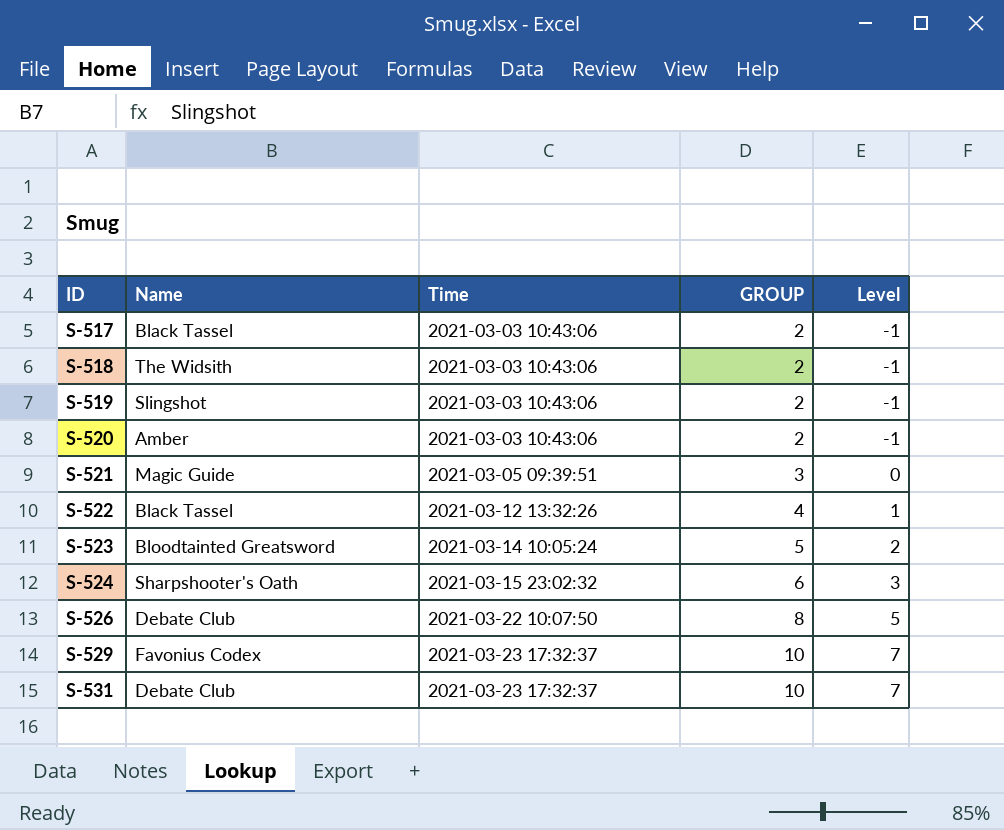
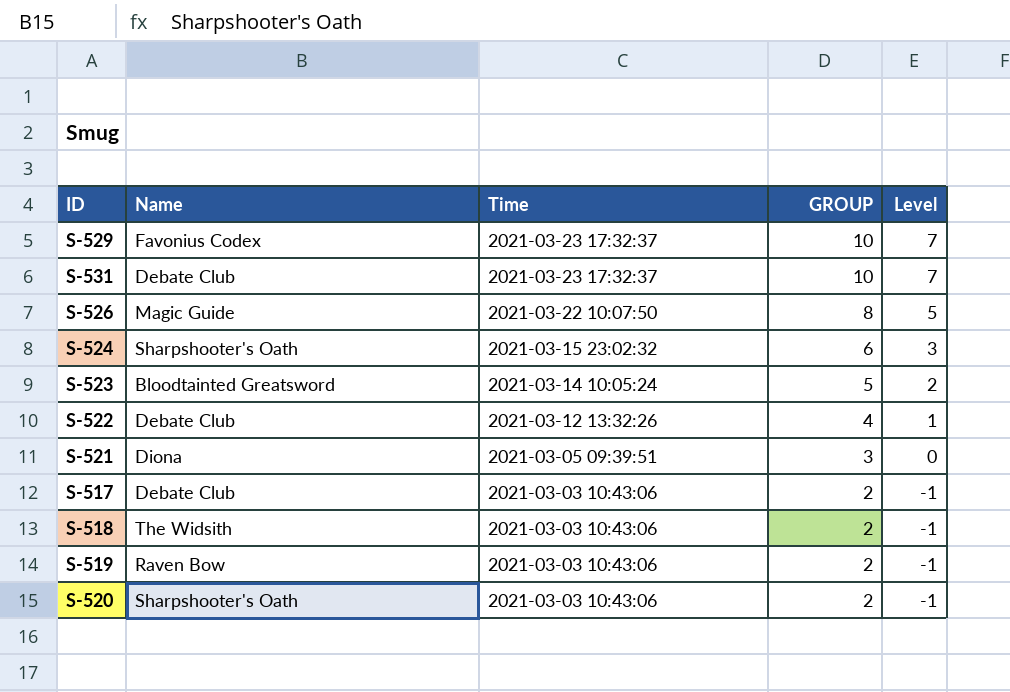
row order: ID ascending -> Time descending
S-526 | Name: Debate Club -> Magic Guide
S-522 | Name: Black Tassel -> Debate Club
S-521 | Name: Magic Guide -> Diona
S-517 | Name: Black Tassel -> Debate Club
S-519 | Name: Slingshot -> Raven Bow
S-520 | Name: Amber -> Sharpshooter's Oath

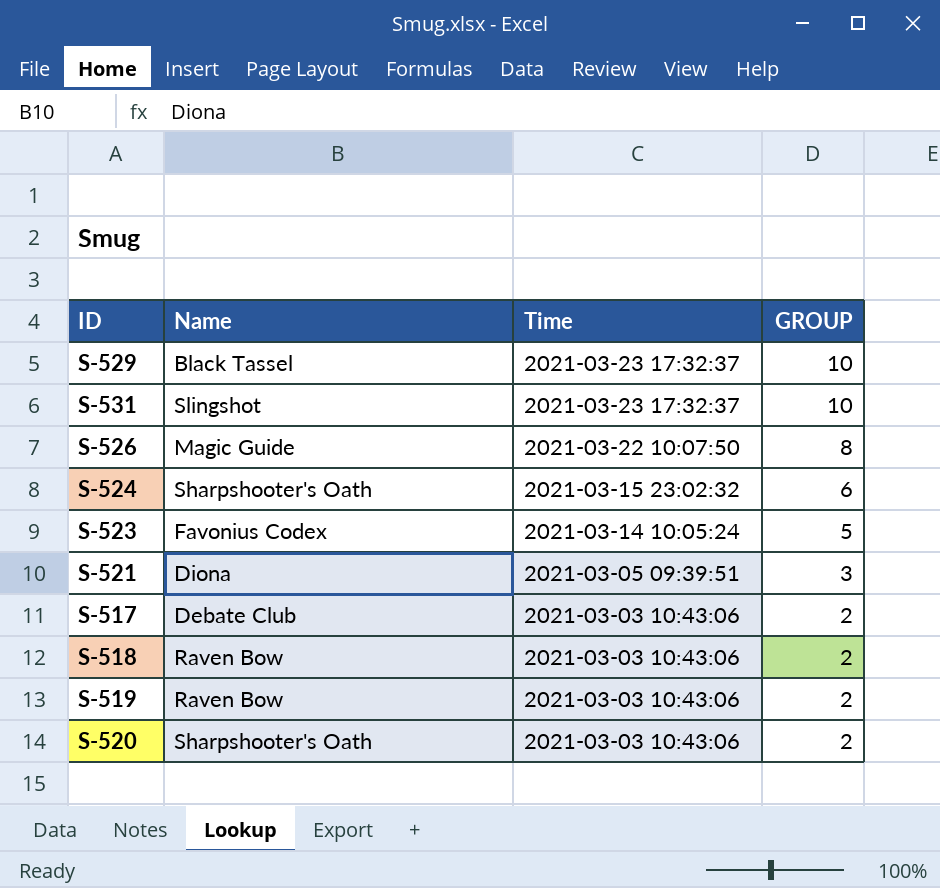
column Level | formula: [GROUP] - 3 -> none
row S-522: Debate Club | 2021-03-12 13:32:26 | 4 | 1 -> none
S-529 | Name: Favonius Codex -> Black Tassel
S-531 | Name: Debate Club -> Slingshot
S-523 | Name: Bloodtainted Greatsword -> Favonius Codex
S-518 | Name: The Widsith -> Raven Bow

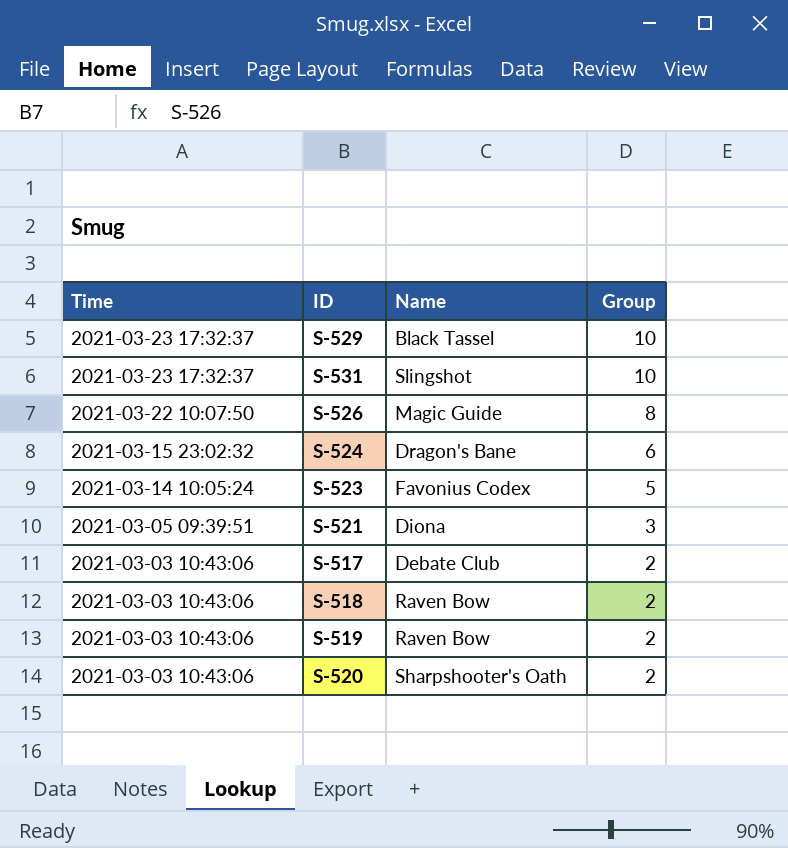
column Time | position: 3 -> 1
column name: GROUP -> Group
S-524 | Name: Sharpshooter's Oath -> Dragon's Bane

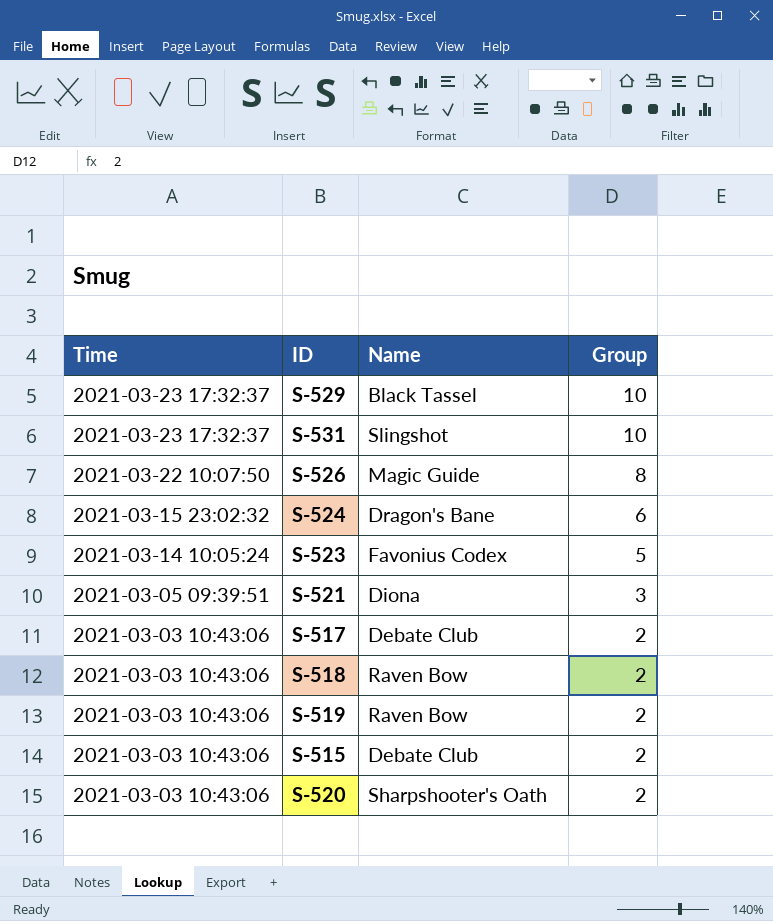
row S-515: none -> 2021-03-03 10:43:06 | Debate Club | 2

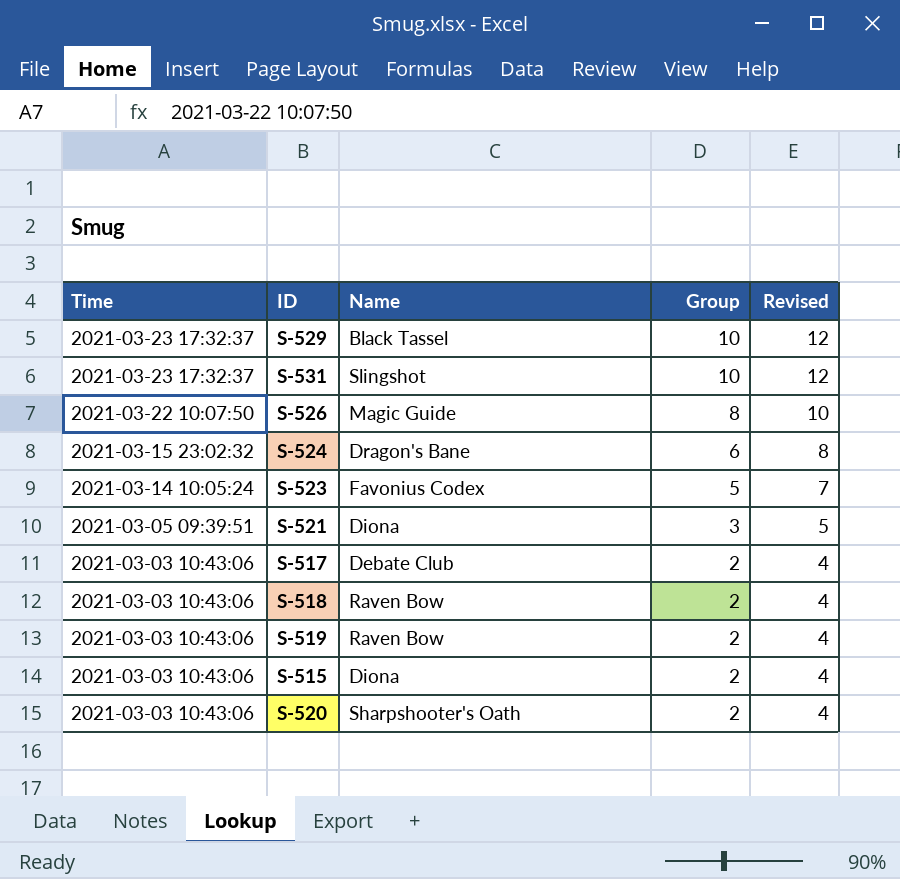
column Revised | formula: none -> [Group] + 2
S-515 | Name: Debate Club -> Diona

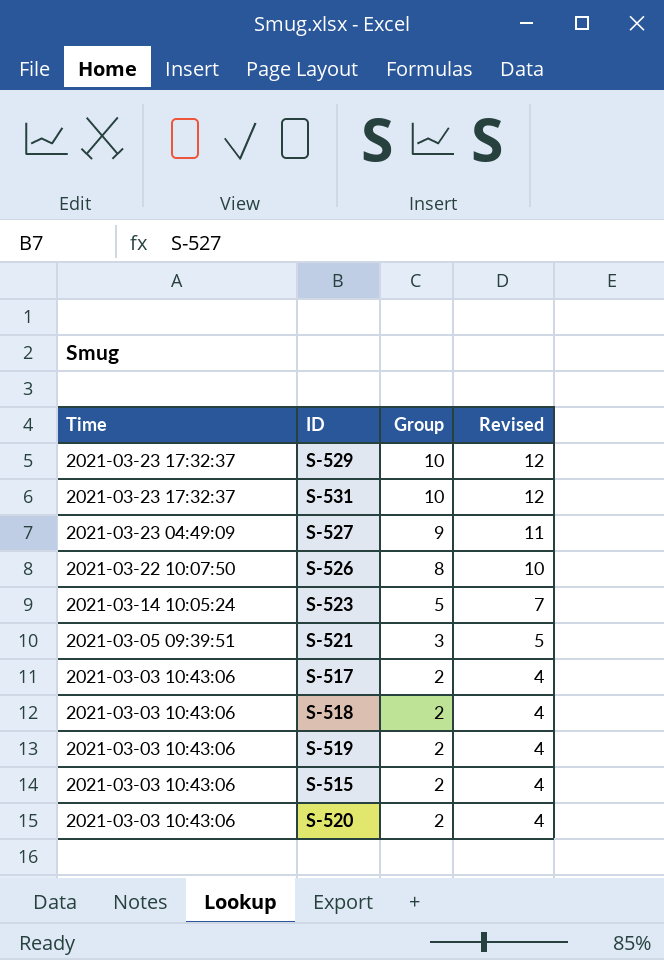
column Name | position: 3 -> none
row S-524: 2021-03-15 23:02:32 | Dragon's Bane | 6 | 8 -> none
row S-527: none -> 2021-03-23 04:49:09 | 9 | 11

